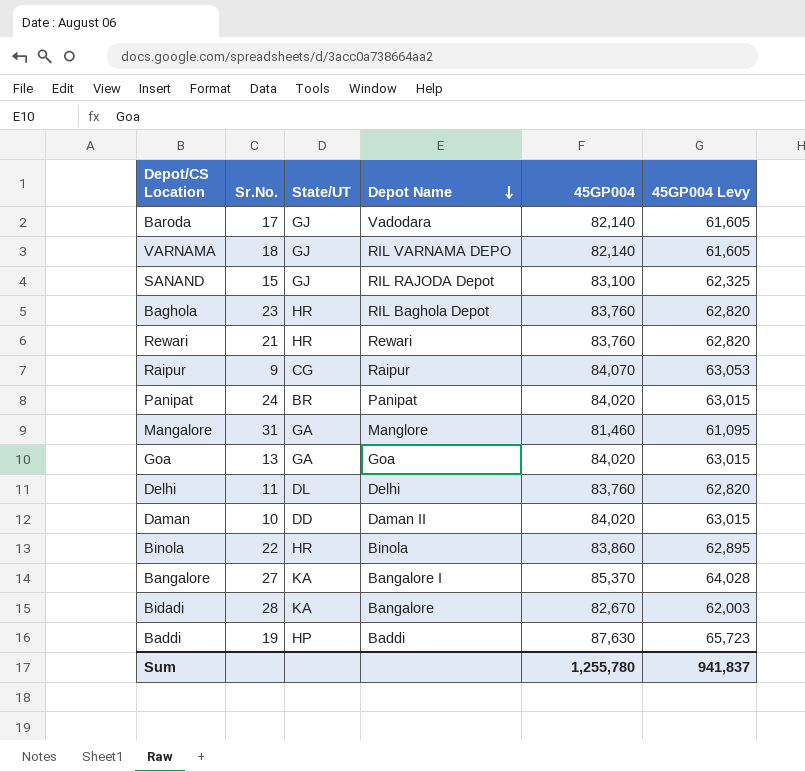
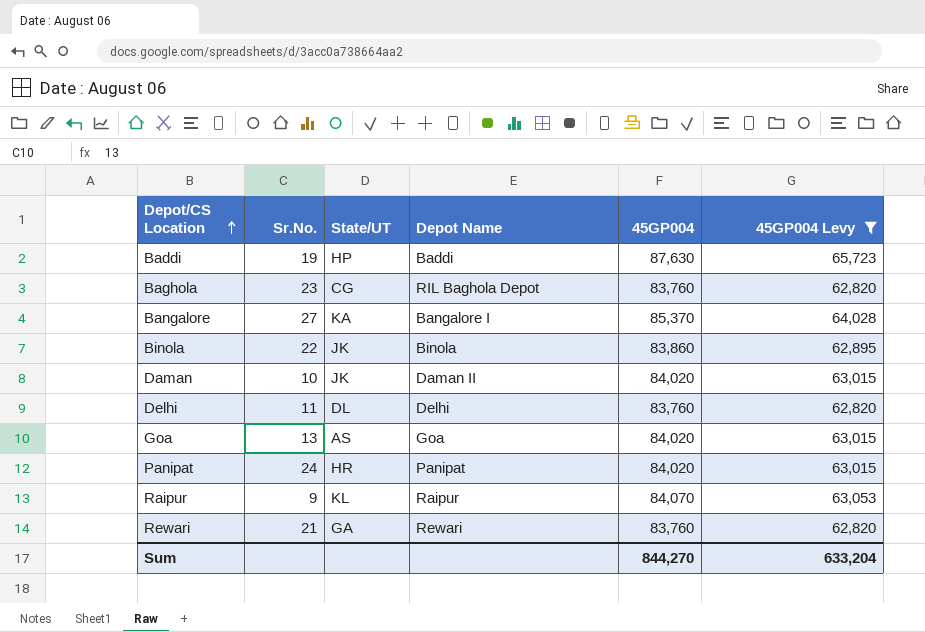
filter: none -> 45GP004 Levy >= 62,820
row order: Depot Name descending -> Depot/CS Location ascending
Baghola | State/UT: HR -> CG
Binola | State/UT: HR -> JK
Daman | State/UT: DD -> JK
Goa | State/UT: GA -> AS
Panipat | State/UT: BR -> HR
Raipur | State/UT: CG -> KL
Rewari | State/UT: HR -> GA
Sum | 45GP004: 1,255,780 -> 844,270
Sum | 45GP004 Levy: 941,837 -> 633,204

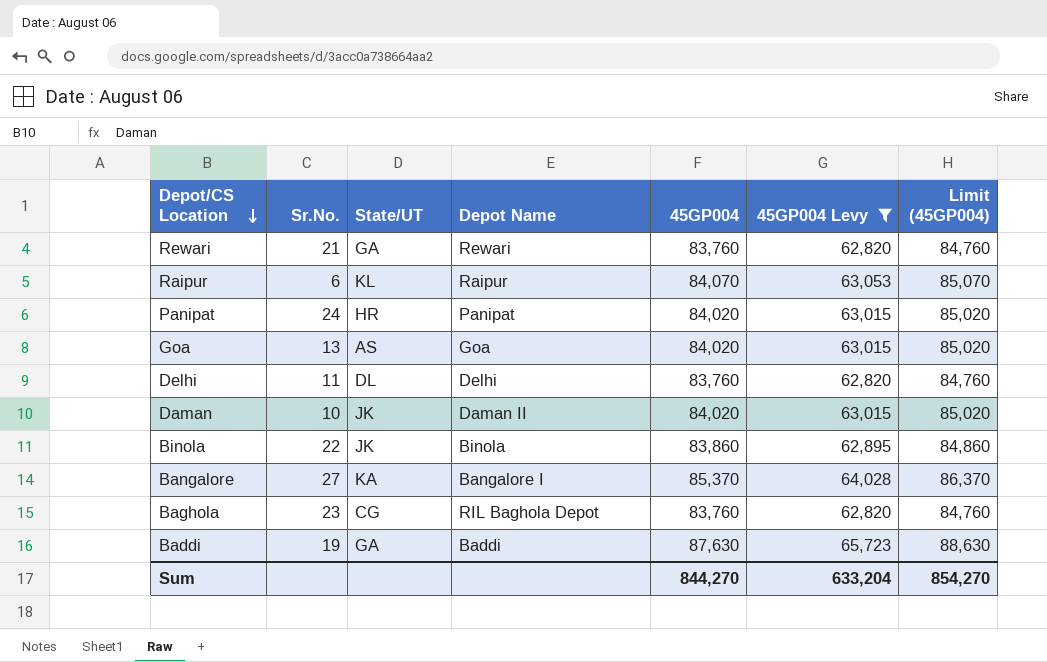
row order: Depot/CS Location ascending -> Depot/CS Location descending
column Limit (45GP004) | formula: none -> [45GP004] + 1000
Raipur | Sr.No.: 9 -> 6
Baddi | State/UT: HP -> GA

